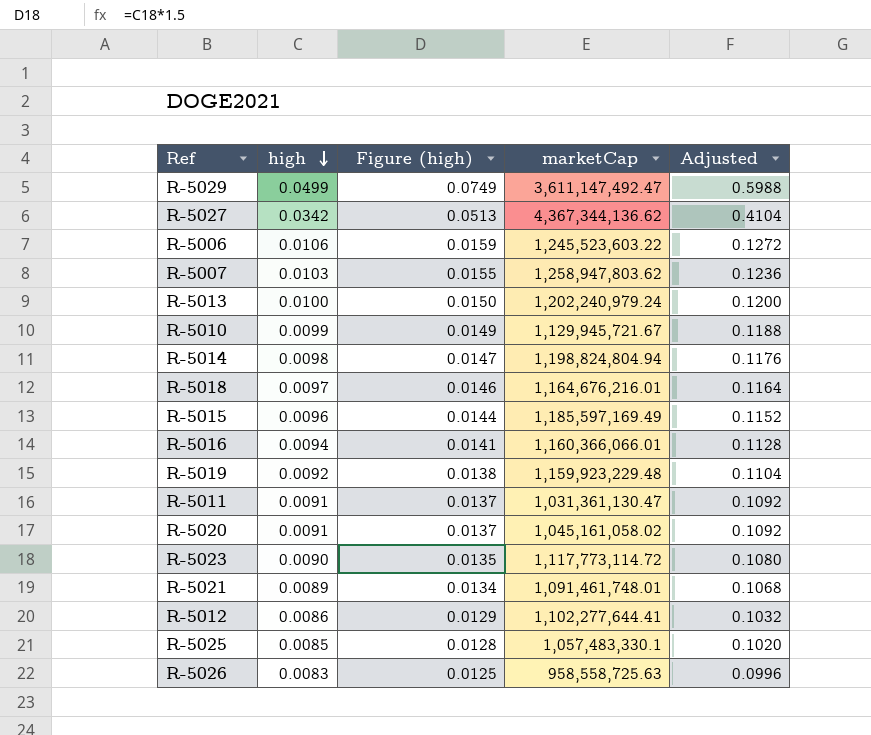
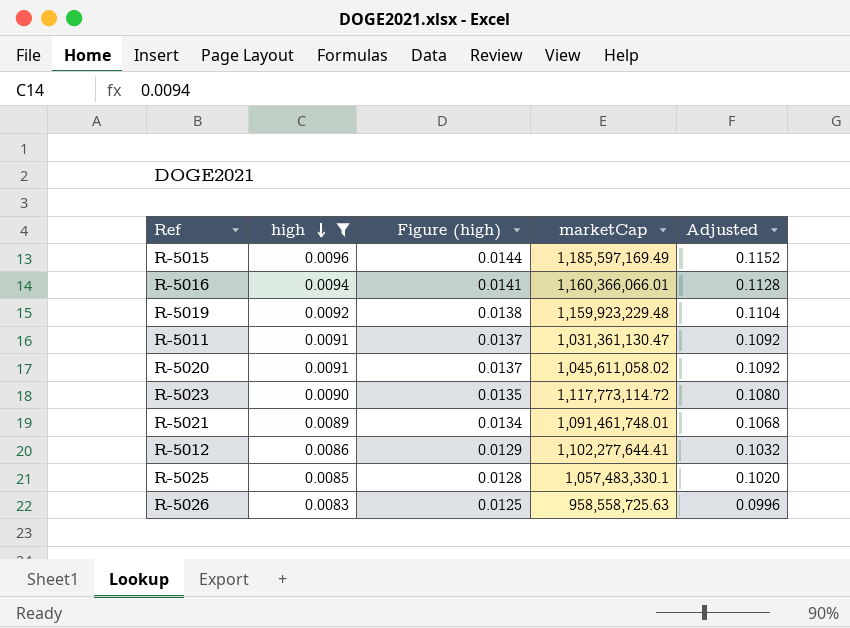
filter: none -> high <= 0.0096
R-5020 | marketCap: 1,045,161,058.02 -> 1,045,611,058.02

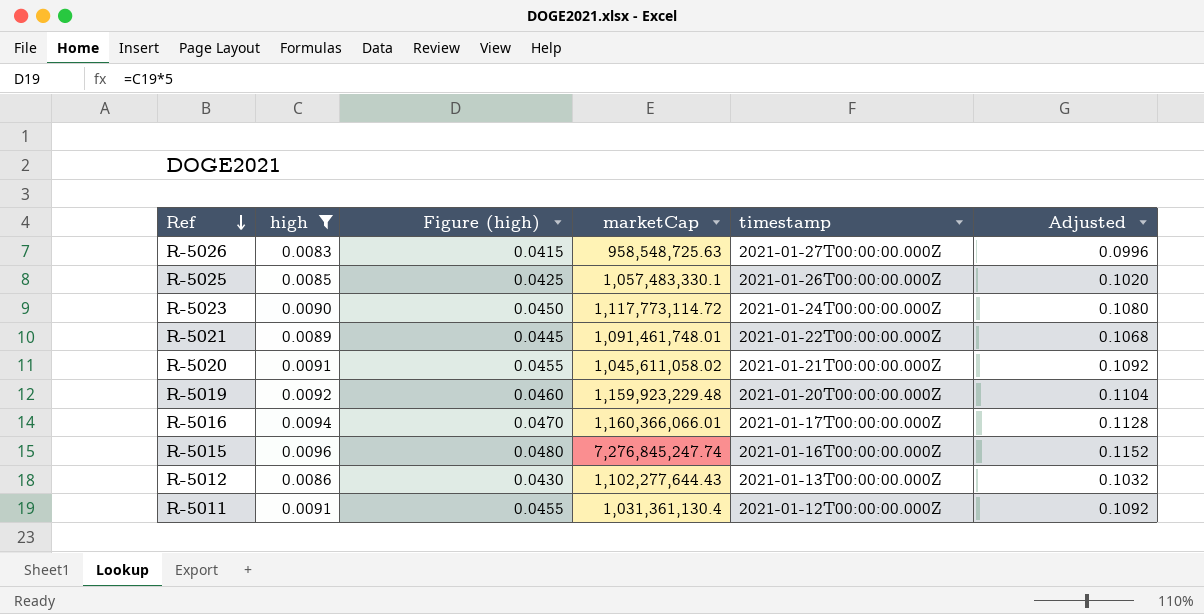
row order: high descending -> Ref descending
column Figure (high) | formula: [high] * 1.5 -> [high] * 5
column timestamp | position: none -> 5
R-5026 | marketCap: 958,558,725.63 -> 958,548,725.63
R-5015 | marketCap: 1,185,597,169.49 -> 7,276,845,247.74
R-5012 | marketCap: 1,102,277,644.41 -> 1,102,277,644.43
R-5011 | marketCap: 1,031,361,130.47 -> 1,031,361,130.4

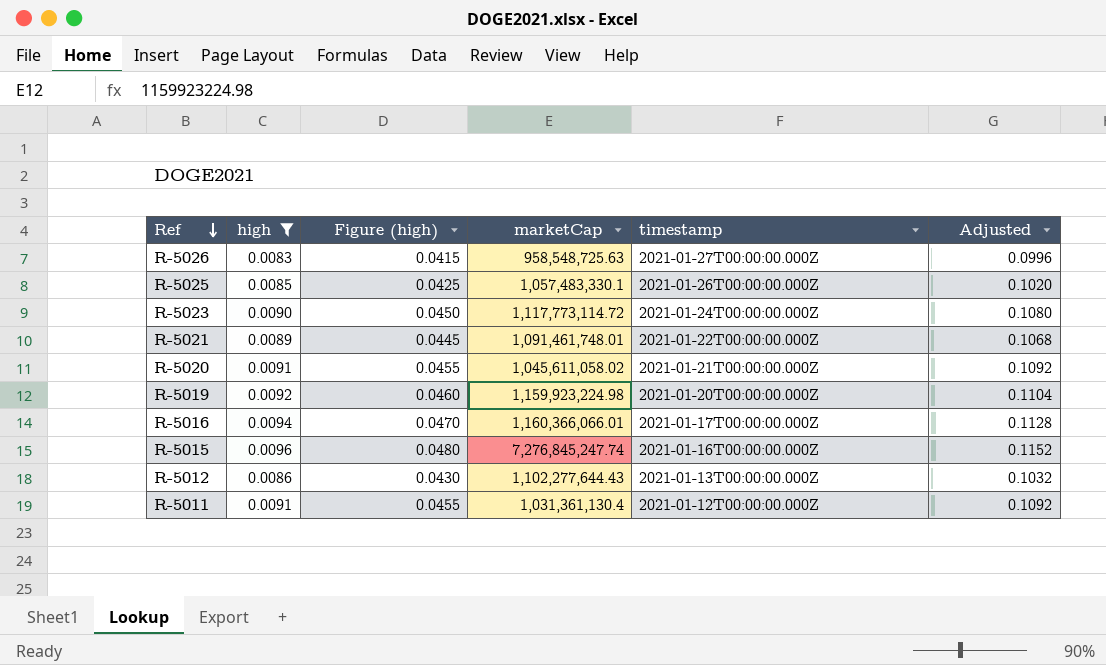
R-5019 | marketCap: 1,159,923,229.48 -> 1,159,923,224.98

